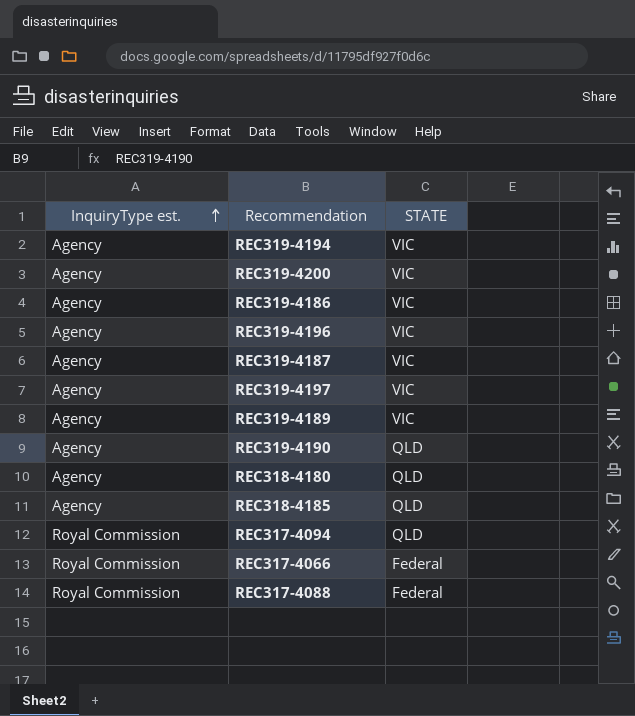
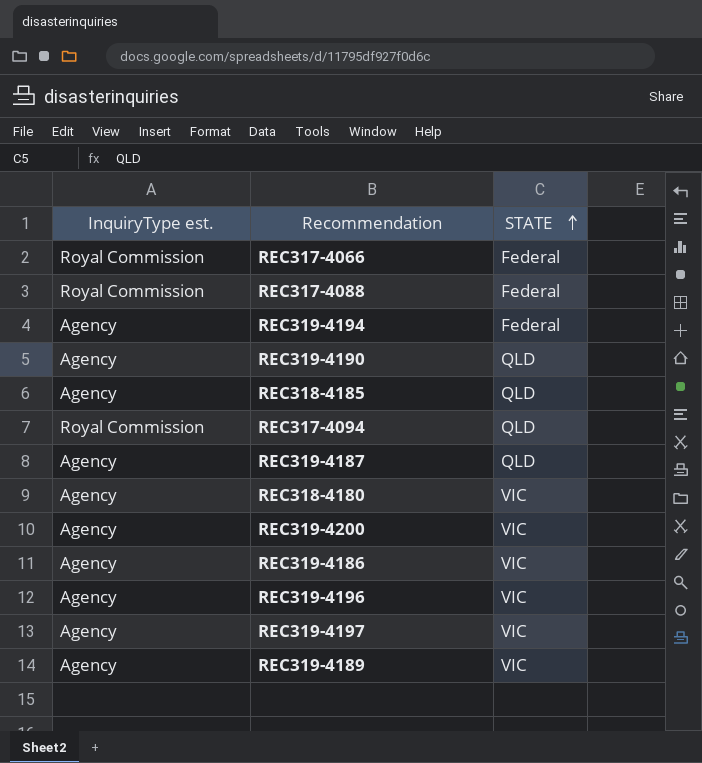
row order: InquiryType est. ascending -> STATE ascending
REC319-4194 | STATE: VIC -> Federal
REC319-4187 | STATE: VIC -> QLD
REC318-4180 | STATE: QLD -> VIC

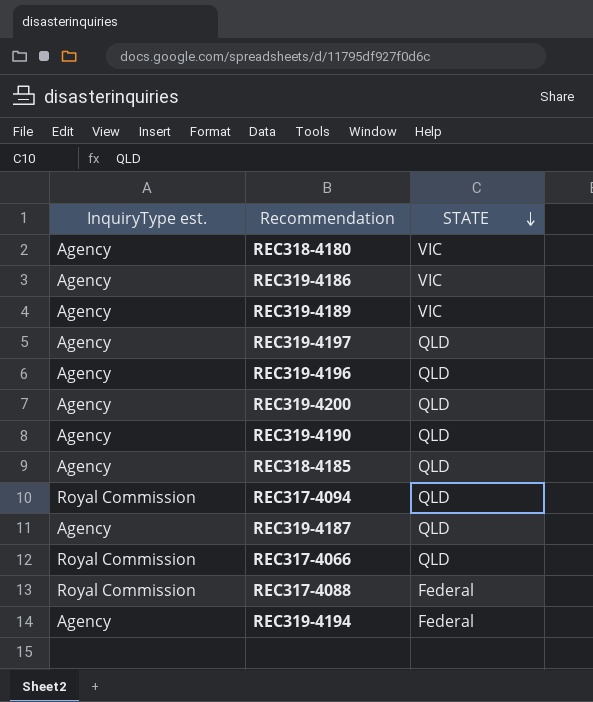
row order: STATE ascending -> STATE descending
REC319-4197 | STATE: VIC -> QLD
REC319-4196 | STATE: VIC -> QLD
REC319-4200 | STATE: VIC -> QLD
REC317-4066 | STATE: Federal -> QLD

